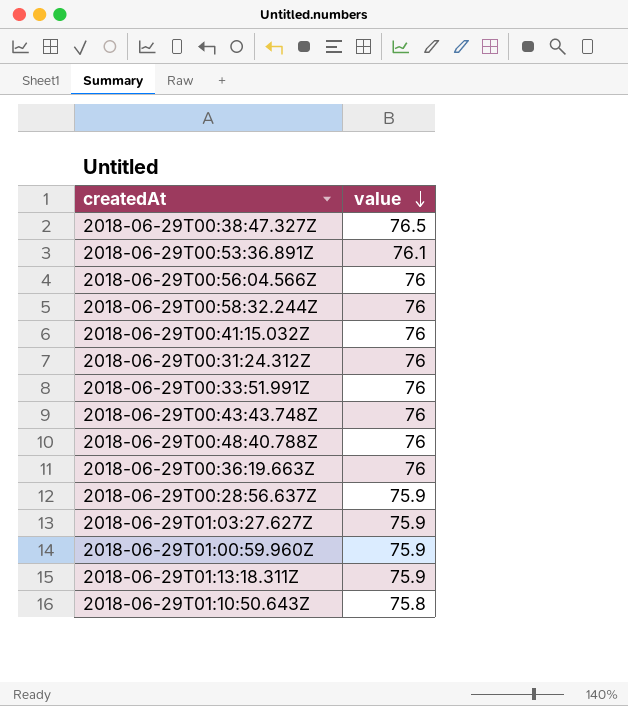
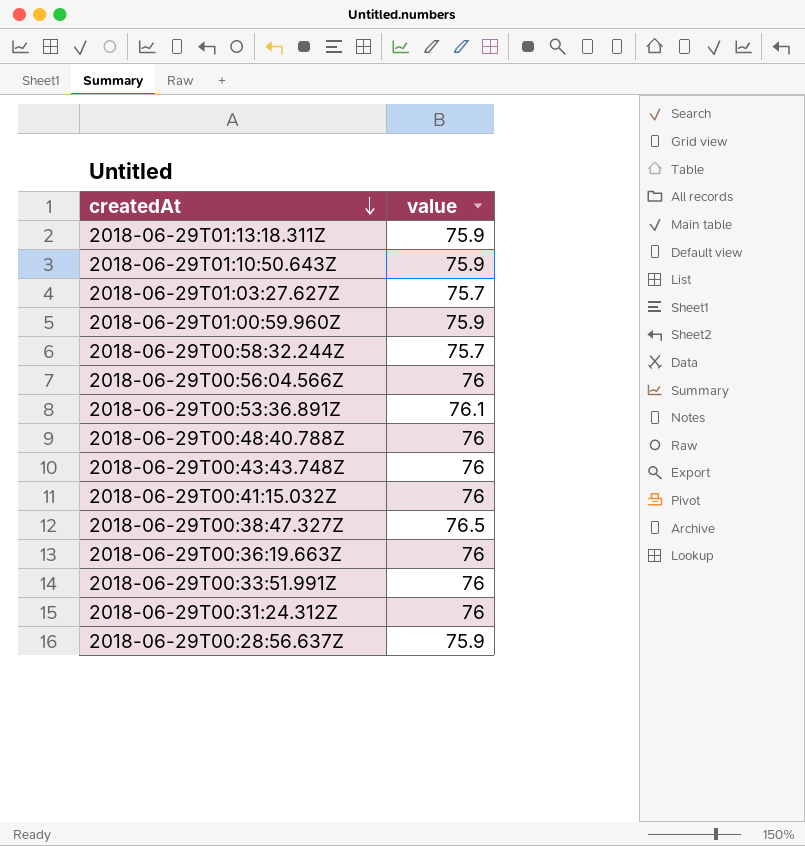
row order: value descending -> createdAt descending
2018-06-29T01:10:50.643Z | value: 75.8 -> 75.9
2018-06-29T01:03:27.627Z | value: 75.9 -> 75.7
2018-06-29T00:58:32.244Z | value: 76 -> 75.7

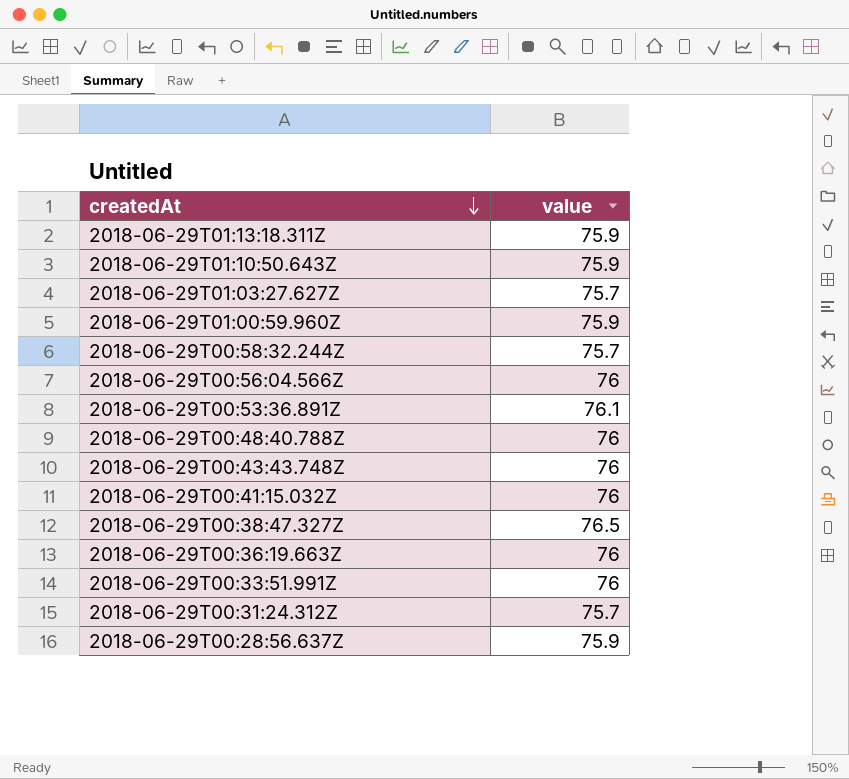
2018-06-29T00:31:24.312Z | value: 76 -> 75.7

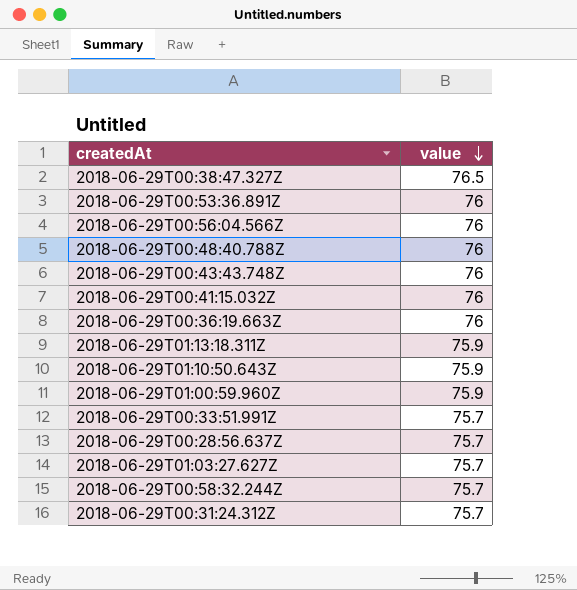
row order: createdAt descending -> value descending
2018-06-29T00:53:36.891Z | value: 76.1 -> 76
2018-06-29T00:33:51.991Z | value: 76 -> 75.7
2018-06-29T00:28:56.637Z | value: 75.9 -> 75.7

